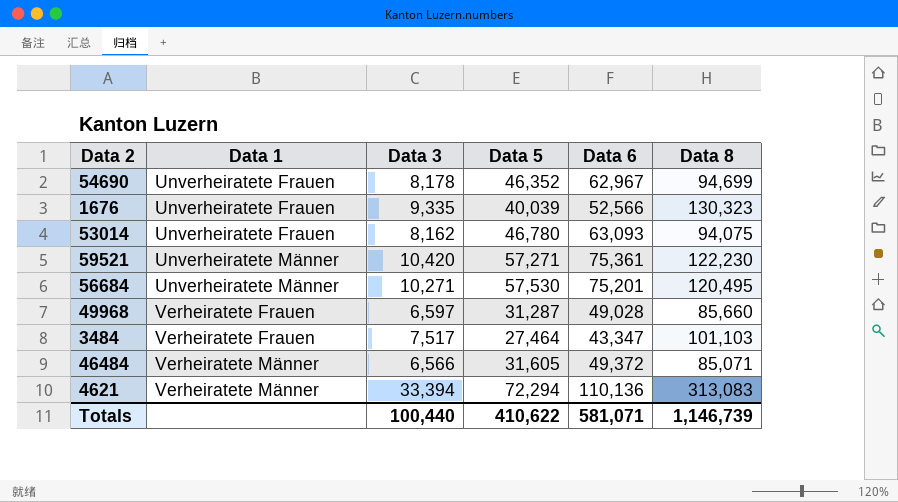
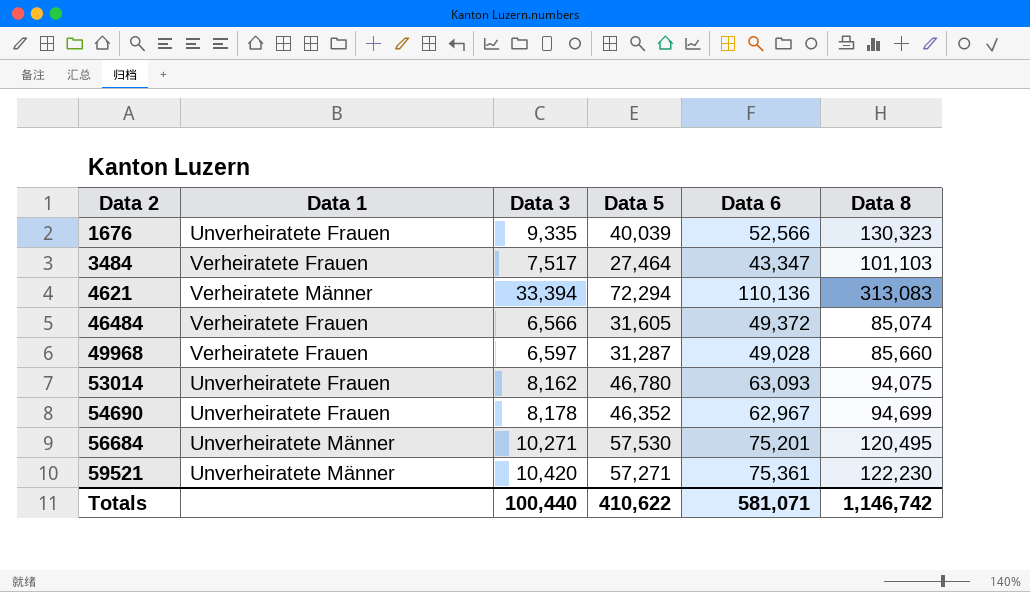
row order: Data 1 ascending -> Data 2 ascending
46484 | Data 1: Verheiratete Männer -> Verheiratete Frauen
46484 | Data 8: 85,071 -> 85,074
Totals | Data 8: 1,146,739 -> 1,146,742

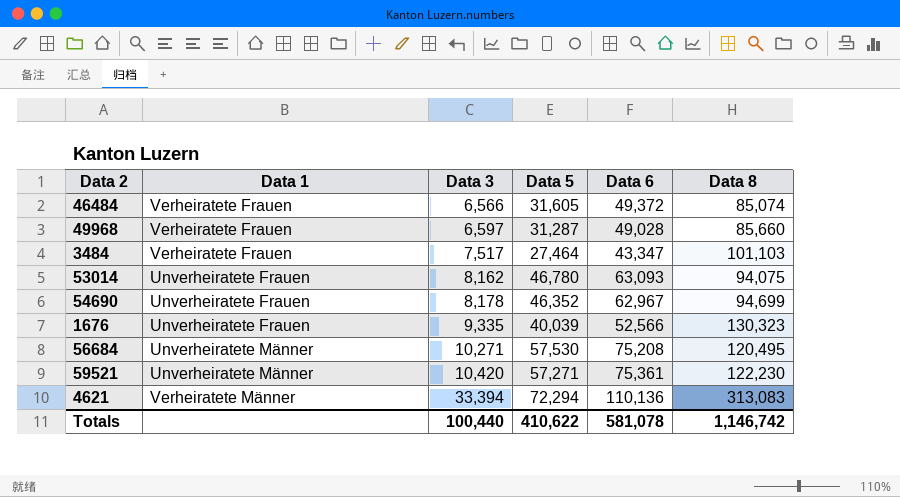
row order: Data 2 ascending -> Data 3 ascending
56684 | Data 6: 75,201 -> 75,208
Totals | Data 6: 581,071 -> 581,078

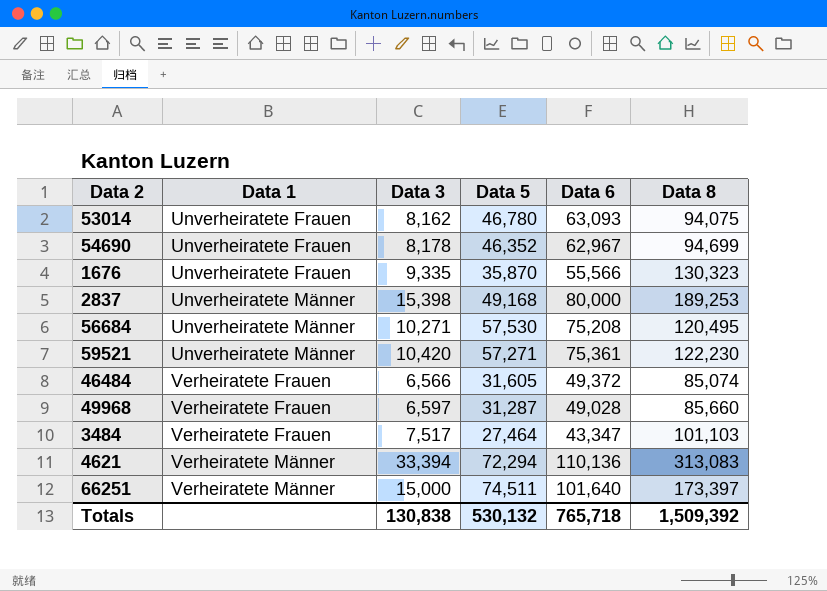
row order: Data 3 ascending -> Data 1 ascending
1676 | Data 5: 40,039 -> 35,870
1676 | Data 6: 52,566 -> 55,566
row 2837: none -> Unverheiratete Männer | 15,398 | 49,168 | 80,000 | 189,253
row 66251: none -> Verheiratete Männer | 15,000 | 74,511 | 101,640 | 173,397
Totals | Data 3: 100,440 -> 130,838
Totals | Data 5: 410,622 -> 530,132
Totals | Data 6: 581,078 -> 765,718
Totals | Data 8: 1,146,742 -> 1,509,392

